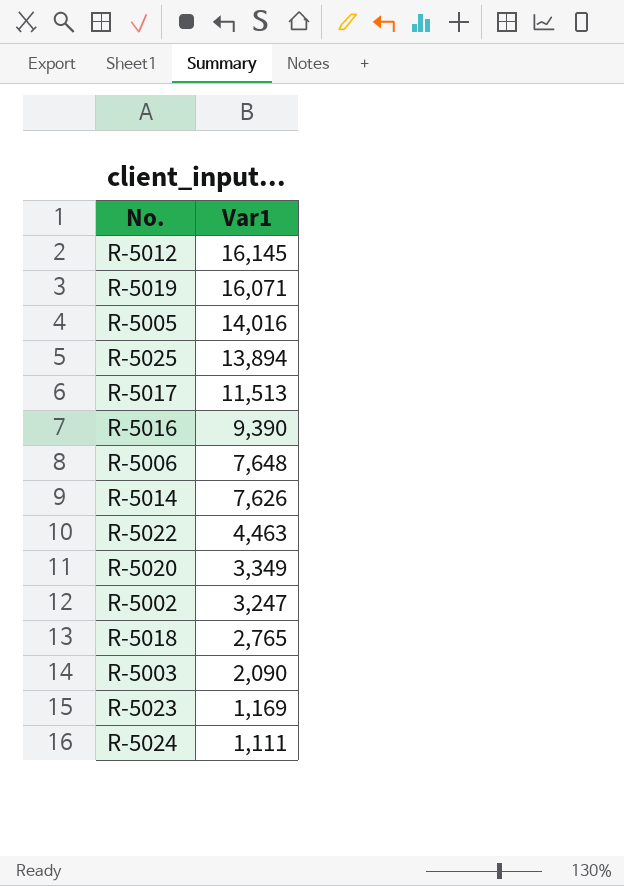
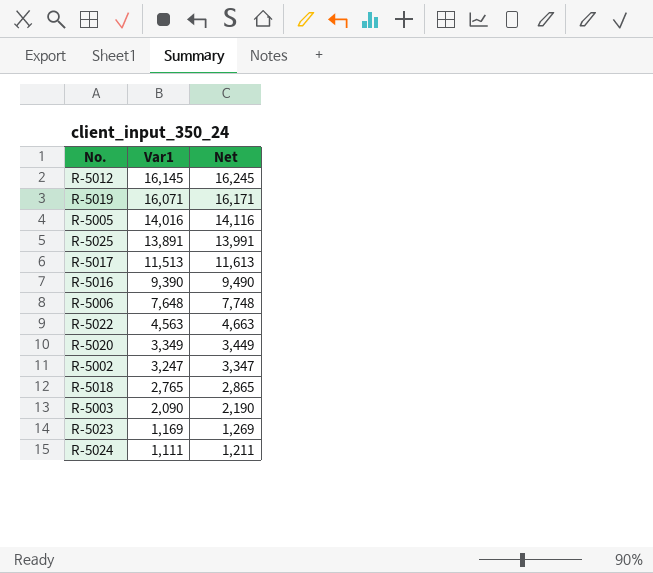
column Net | formula: none -> [Var1] + 100
row R-5014: 7,626 -> none
R-5025 | Var1: 13,894 -> 13,891
R-5022 | Var1: 4,463 -> 4,563

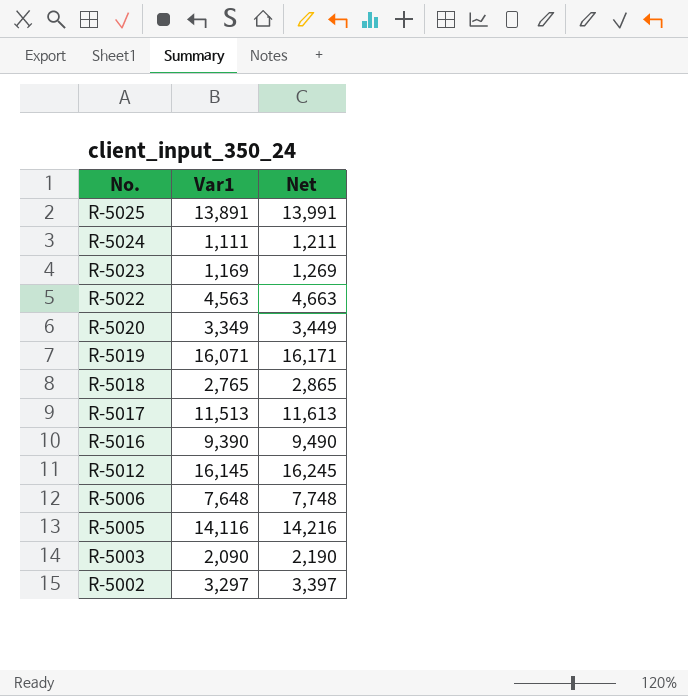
row order: Var1 descending -> No. descending
R-5005 | Var1: 14,016 -> 14,116
R-5005 | Net: 14,116 -> 14,216
R-5002 | Var1: 3,247 -> 3,297
R-5002 | Net: 3,347 -> 3,397

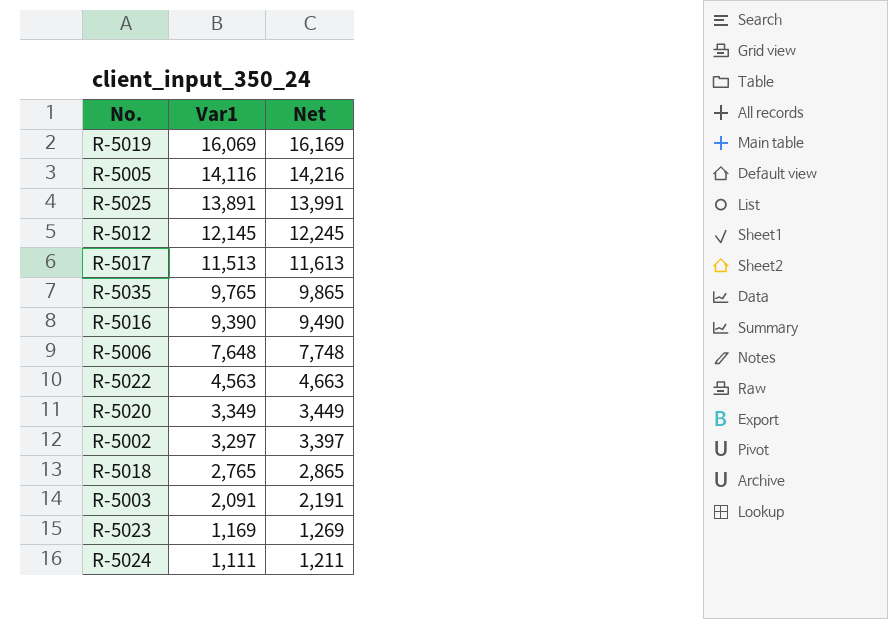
row order: No. descending -> Var1 descending
R-5019 | Var1: 16,071 -> 16,069
R-5019 | Net: 16,171 -> 16,169
R-5012 | Var1: 16,145 -> 12,145
R-5012 | Net: 16,245 -> 12,245
row R-5035: none -> 9,765 | 9,865
R-5003 | Var1: 2,090 -> 2,091
R-5003 | Net: 2,190 -> 2,191

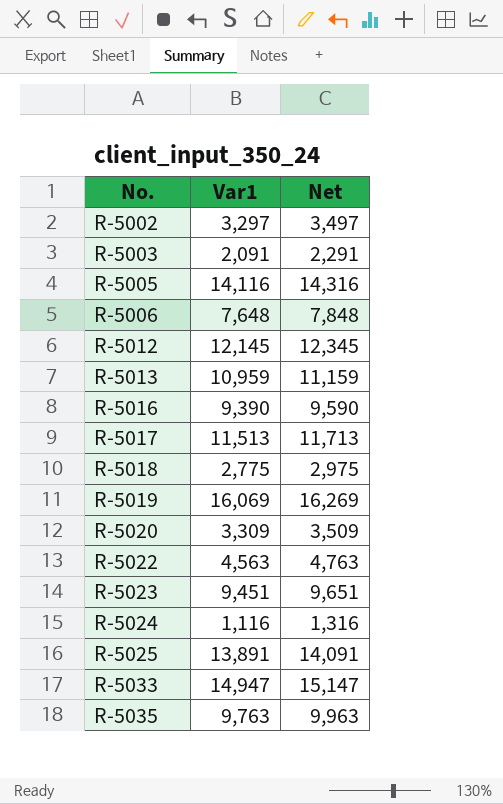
row order: Var1 descending -> No. ascending
column Net | formula: [Var1] + 100 -> [Var1] + 200
row R-5013: none -> 10,959 | 11,159
R-5018 | Var1: 2,765 -> 2,775
R-5020 | Var1: 3,349 -> 3,309
R-5023 | Var1: 1,169 -> 9,451
R-5024 | Var1: 1,111 -> 1,116
row R-5033: none -> 14,947 | 15,147
R-5035 | Var1: 9,765 -> 9,763

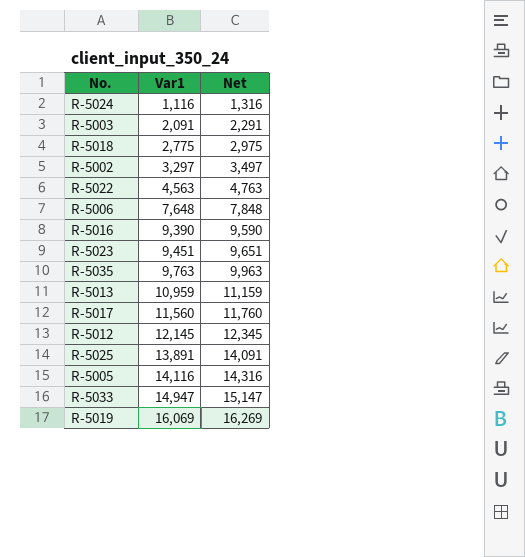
row order: No. ascending -> Var1 ascending
row R-5020: 3,309 | 3,509 -> none
R-5017 | Var1: 11,513 -> 11,560
R-5017 | Net: 11,713 -> 11,760

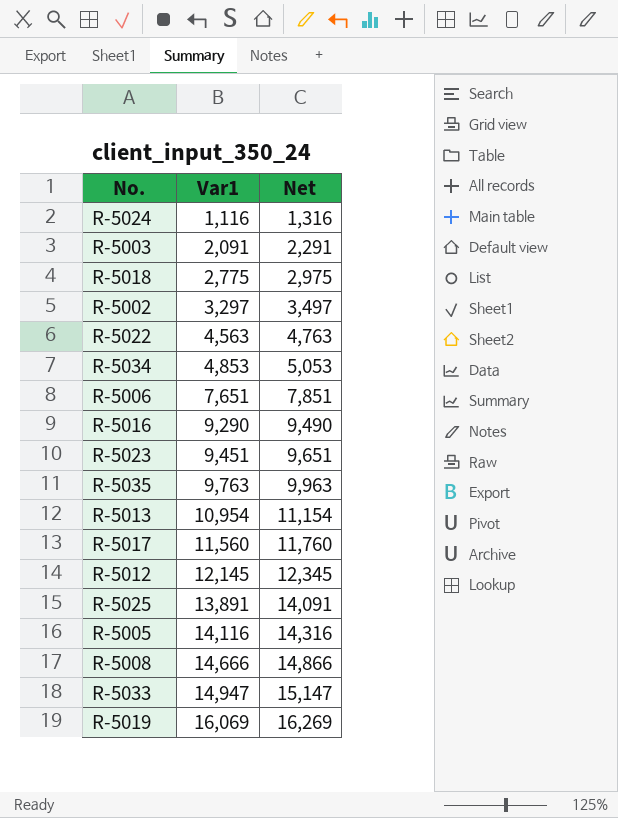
row R-5034: none -> 4,853 | 5,053
R-5006 | Var1: 7,648 -> 7,651
R-5006 | Net: 7,848 -> 7,851
R-5016 | Var1: 9,390 -> 9,290
R-5016 | Net: 9,590 -> 9,490
R-5013 | Var1: 10,959 -> 10,954
R-5013 | Net: 11,159 -> 11,154
row R-5008: none -> 14,666 | 14,866

